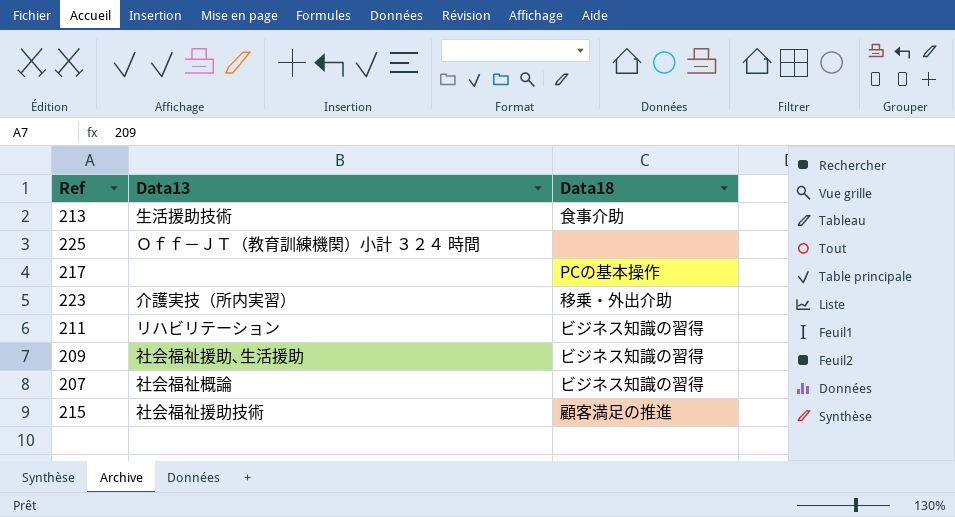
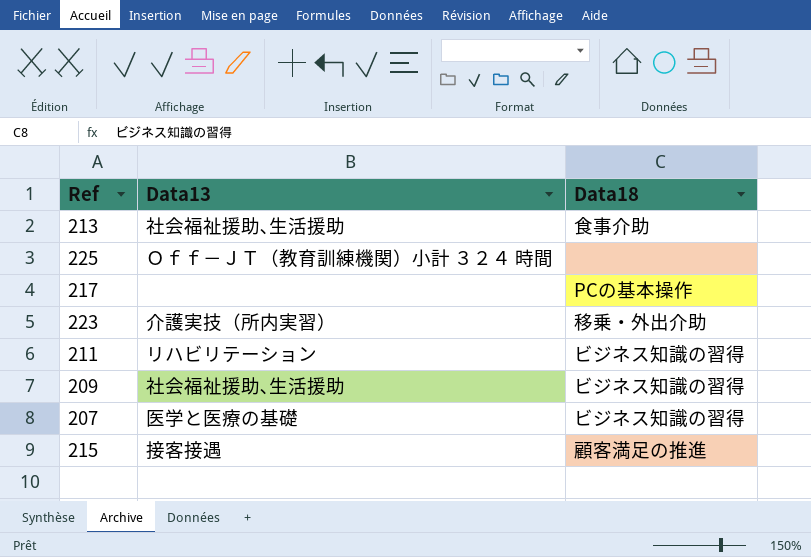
213 | Data13: 生活援助技術 -> 社会福祉援助､生活援助
207 | Data13: 社会福祉概論 -> 医学と医療の基礎
215 | Data13: 社会福祉援助技術 -> 接客接遇

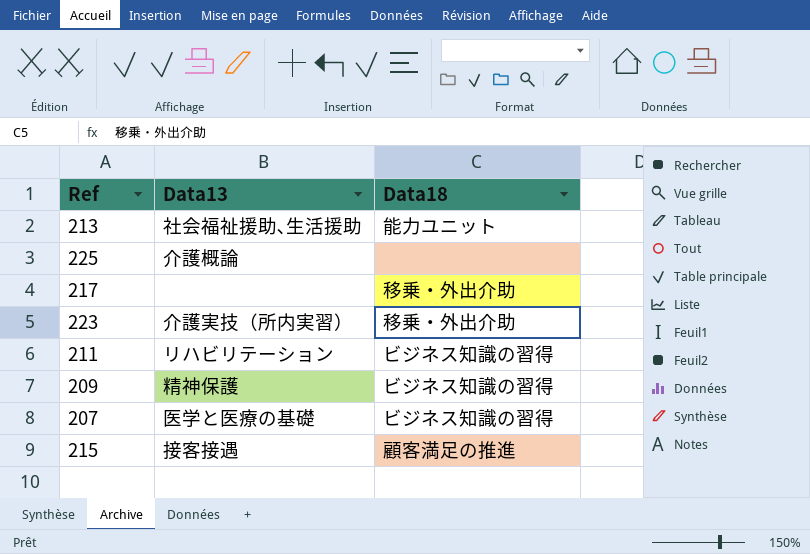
213 | Data18: 食事介助 -> 能力ユニット
225 | Data13: Ｏｆｆ－ＪＴ（教育訓練機関）小計 ３２４ 時間 -> 介護概論
217 | Data18: PCの基本操作 -> 移乗・外出介助
209 | Data13: 社会福祉援助､生活援助 -> 精神保護

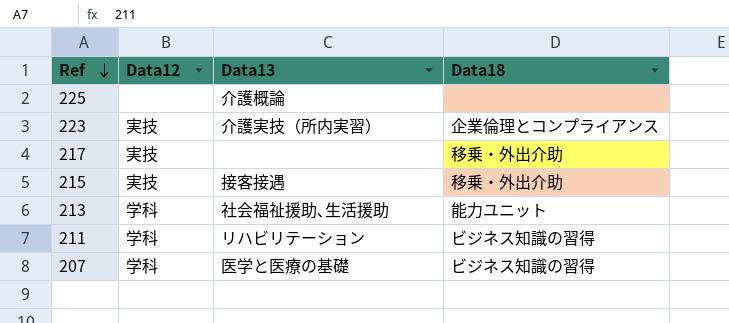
row order: none -> Ref descending
column Data12 | position: none -> 2
row 209: 精神保護 | ビジネス知識の習得 -> none
223 | Data18: 移乗・外出介助 -> 企業倫理とコンプライアンス
215 | Data18: 顧客満足の推進 -> 移乗・外出介助

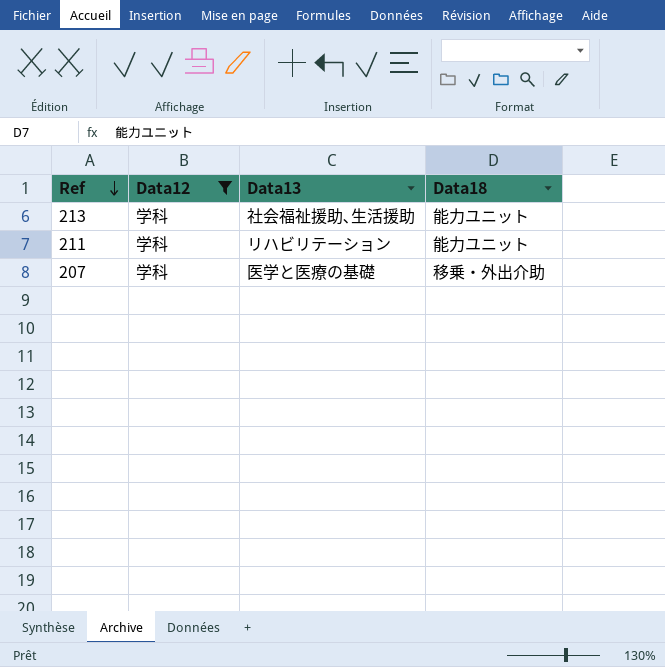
filter: none -> Data12 = 学科
211 | Data18: ビジネス知識の習得 -> 能力ユニット
207 | Data18: ビジネス知識の習得 -> 移乗・外出介助

